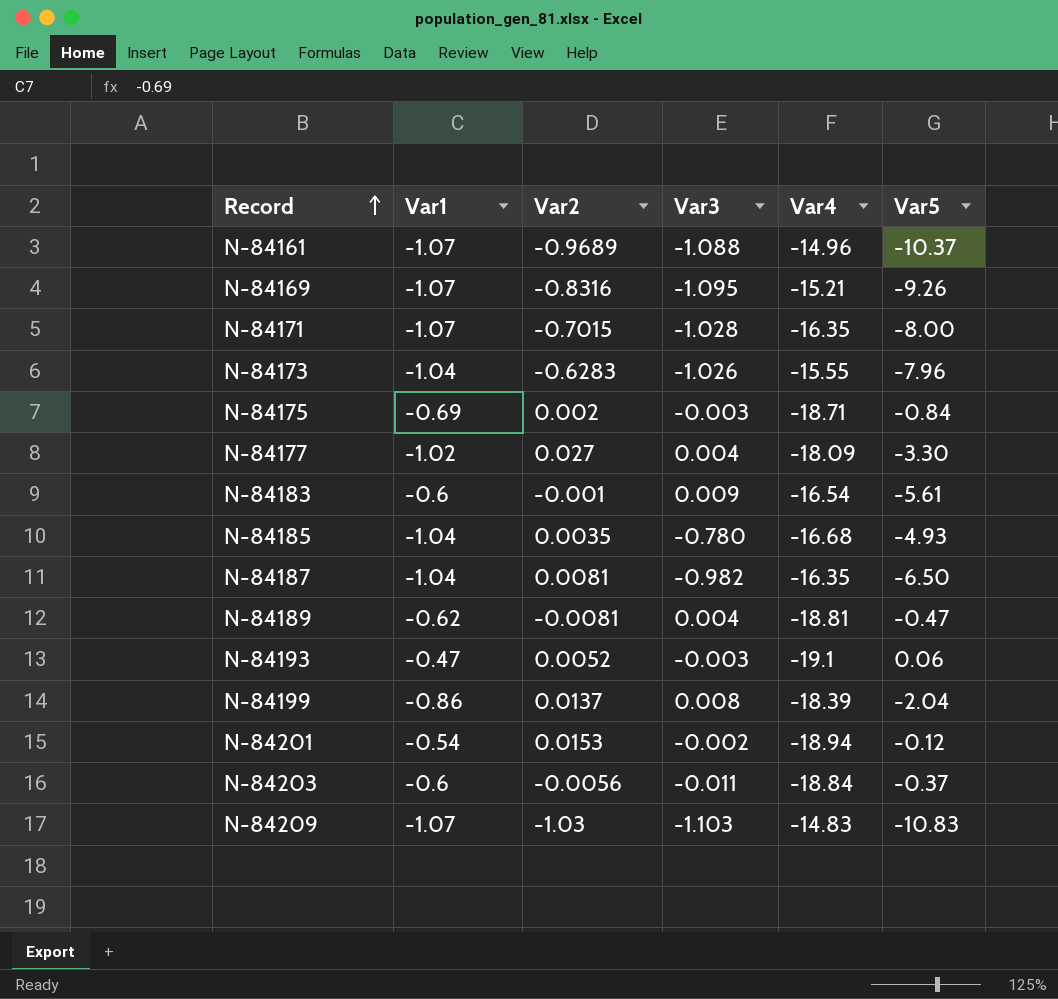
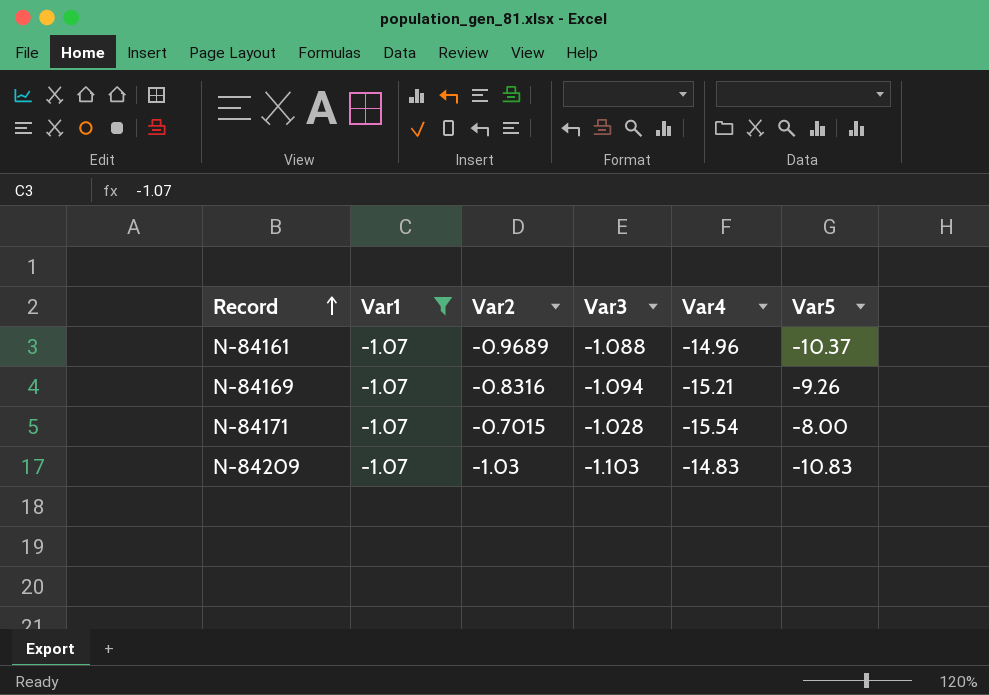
filter: none -> Var1 = -1.07
N-84169 | Var3: -1.095 -> -1.094
N-84171 | Var4: -16.35 -> -15.54

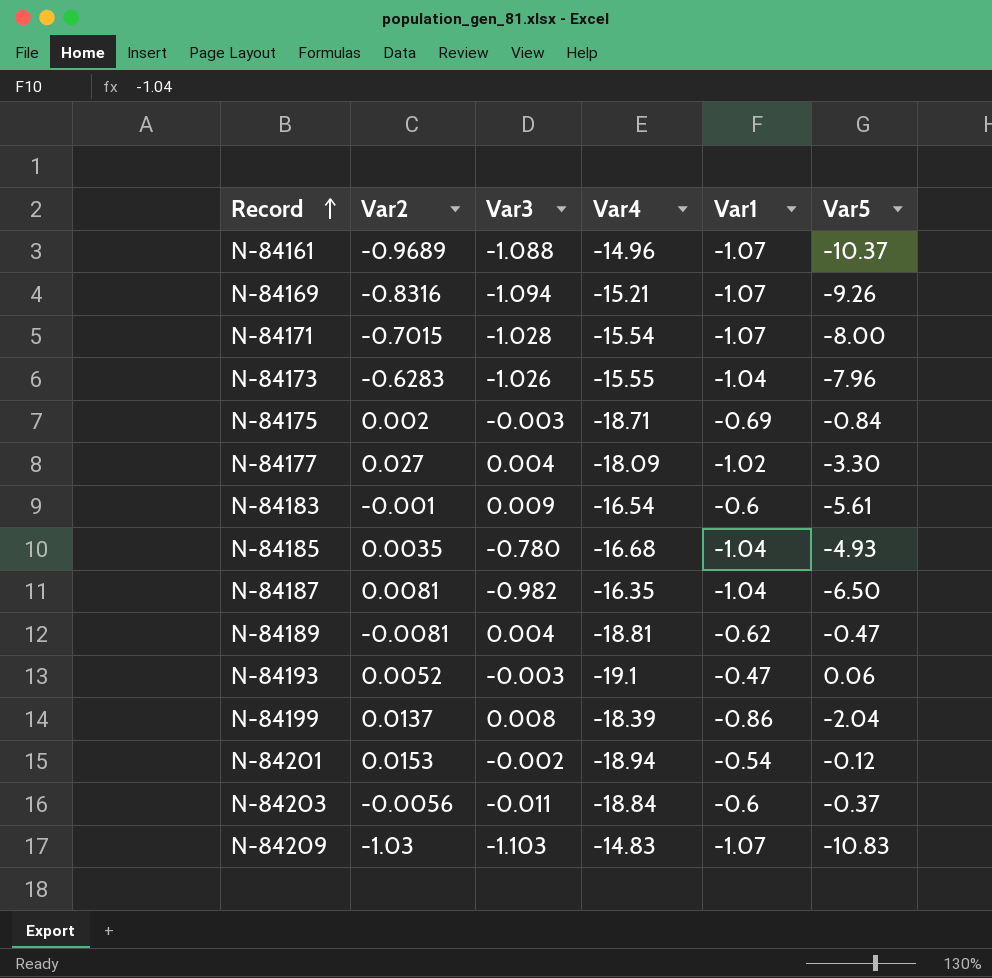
filter: Var1 = -1.07 -> none
column Var1 | position: 2 -> 5

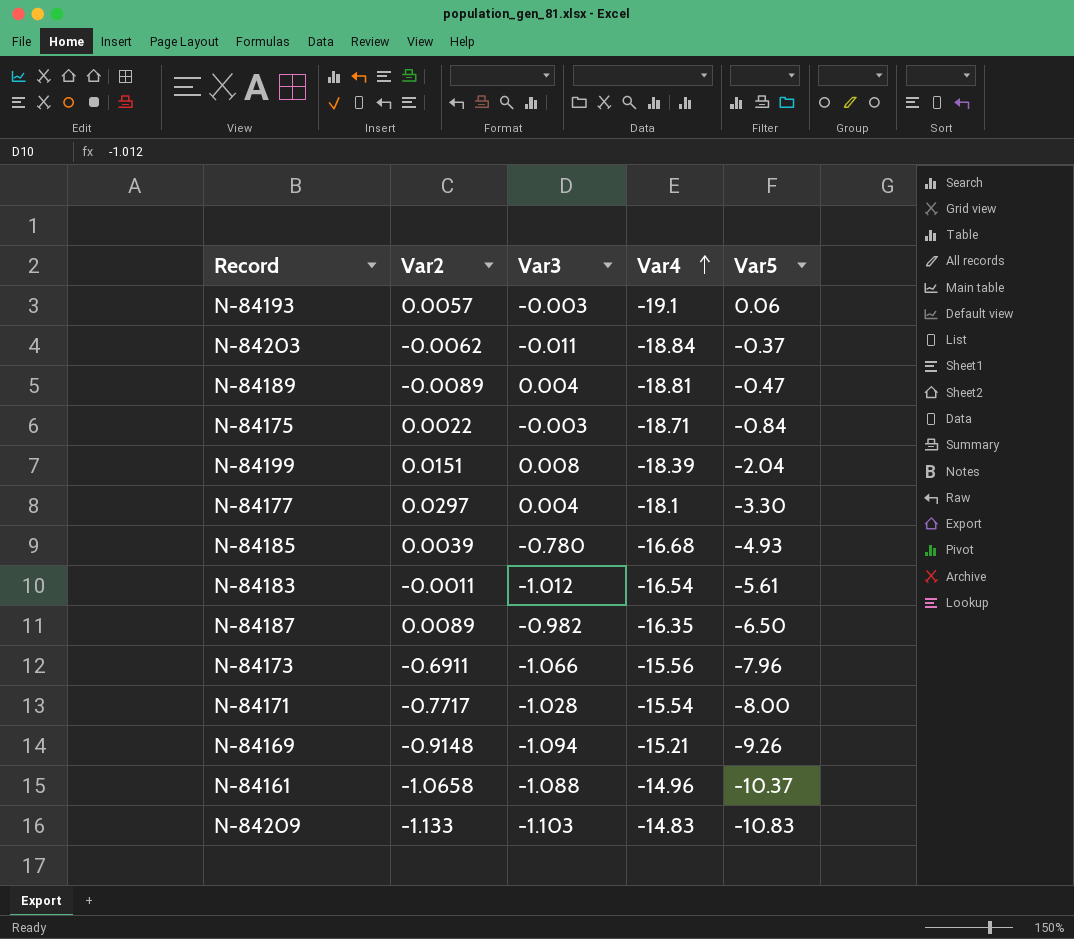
row order: Record ascending -> Var4 ascending
column Var1 | position: 5 -> none
row N-84201: 0.0153 | -0.002 | -18.94 | -0.54 | -0.12 -> none
N-84193 | Var2: 0.0052 -> 0.0057
N-84203 | Var2: -0.0056 -> -0.0062
N-84189 | Var2: -0.0081 -> -0.0089
N-84175 | Var2: 0.002 -> 0.0022
N-84199 | Var2: 0.0137 -> 0.0151
N-84177 | Var2: 0.027 -> 0.0297
N-84177 | Var4: -18.09 -> -18.1
N-84185 | Var2: 0.0035 -> 0.0039
N-84183 | Var2: -0.001 -> -0.0011
N-84183 | Var3: 0.009 -> -1.012
N-84187 | Var2: 0.0081 -> 0.0089
N-84173 | Var2: -0.6283 -> -0.6911
N-84173 | Var3: -1.026 -> -1.066
N-84173 | Var4: -15.55 -> -15.56
N-84171 | Var2: -0.7015 -> -0.7717
N-84169 | Var2: -0.8316 -> -0.9148
N-84161 | Var2: -0.9689 -> -1.0658
N-84209 | Var2: -1.03 -> -1.133

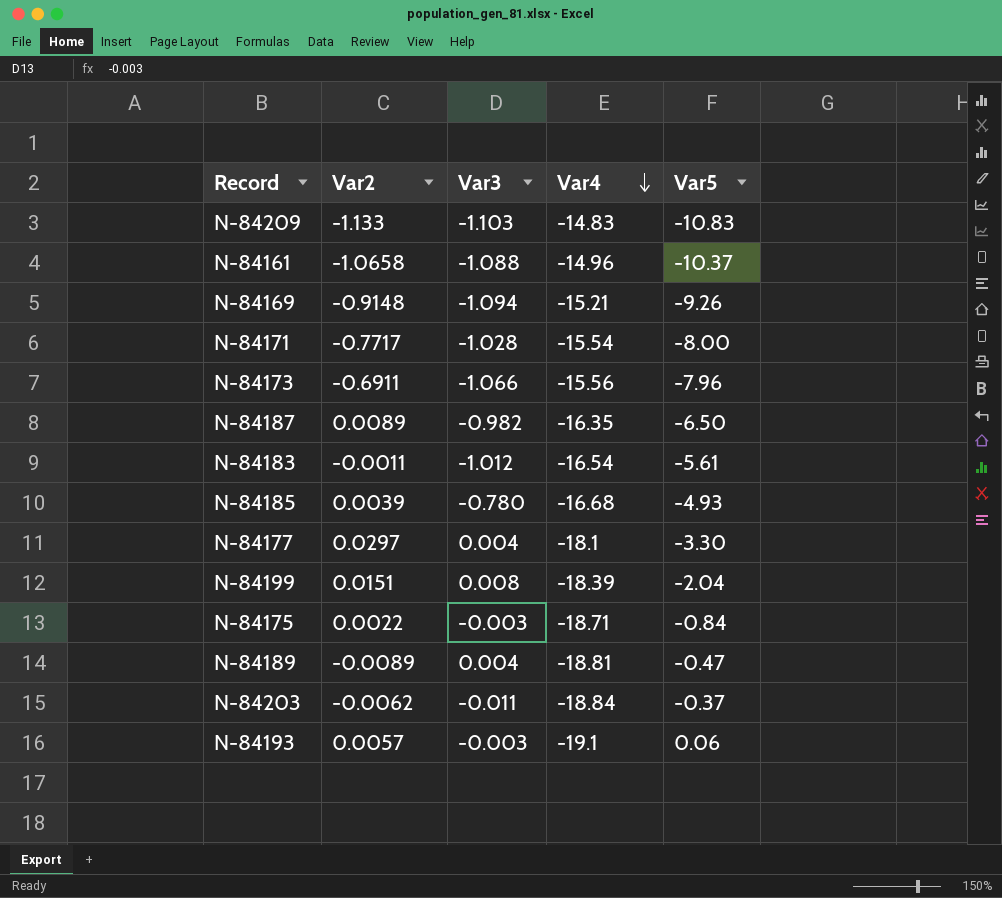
row order: Var4 ascending -> Var4 descending

